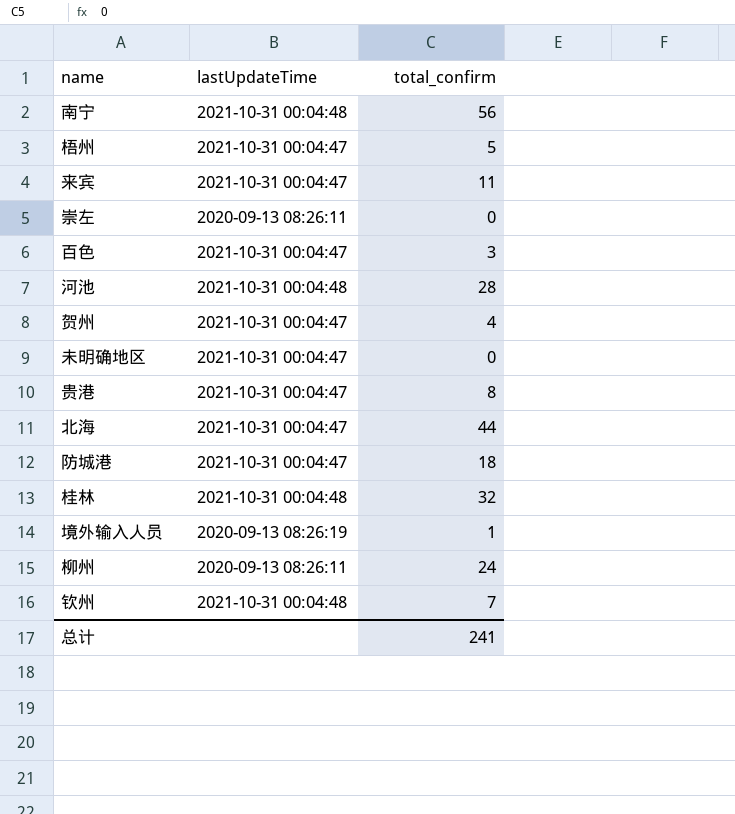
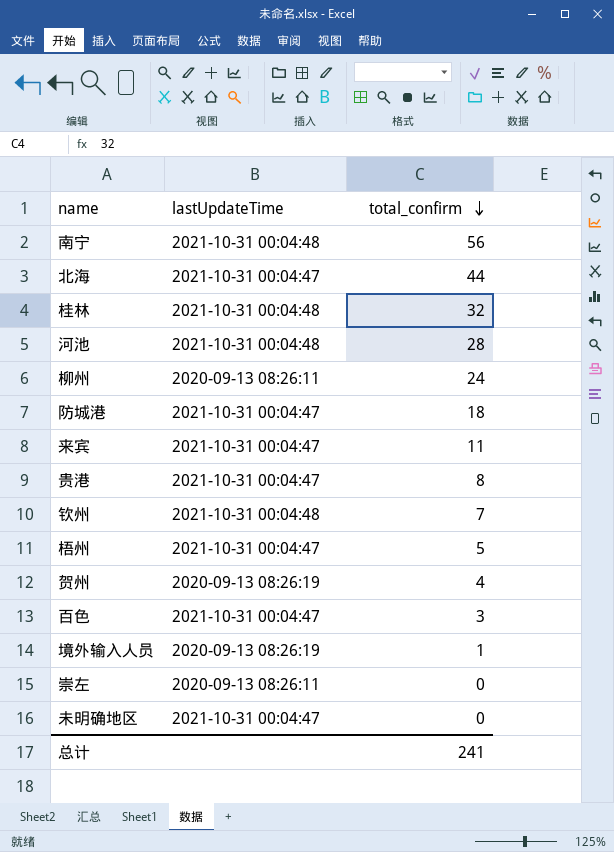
row order: none -> total_confirm descending
贺州 | lastUpdateTime: 2021-10-31 00:04:47 -> 2020-09-13 08:26:19

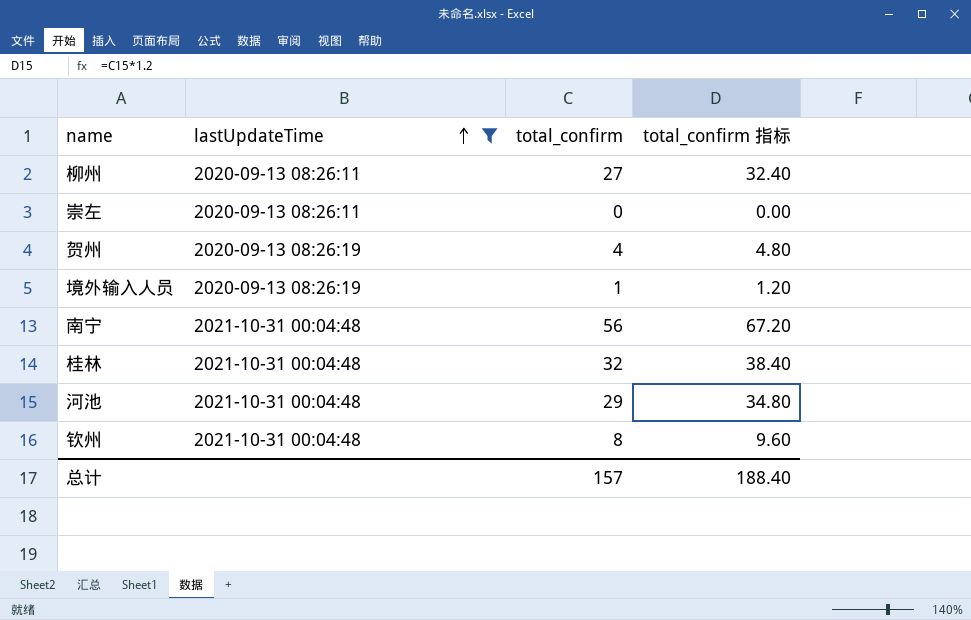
filter: none -> lastUpdateTime != 2021-10-31 00:04:47
row order: total_confirm descending -> lastUpdateTime ascending
column total_confirm 指标 | formula: none -> [total_confirm] * 1.2
柳州 | total_confirm: 24 -> 27
河池 | total_confirm: 28 -> 29
钦州 | total_confirm: 7 -> 8
总计 | total_confirm: 241 -> 157

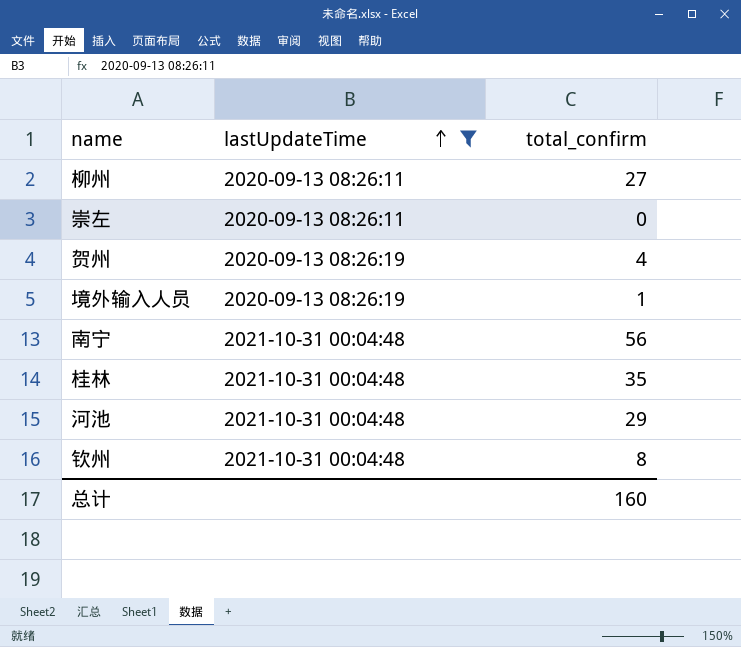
column total_confirm 指标 | formula: [total_confirm] * 1.2 -> none
桂林 | total_confirm: 32 -> 35
总计 | total_confirm: 157 -> 160

